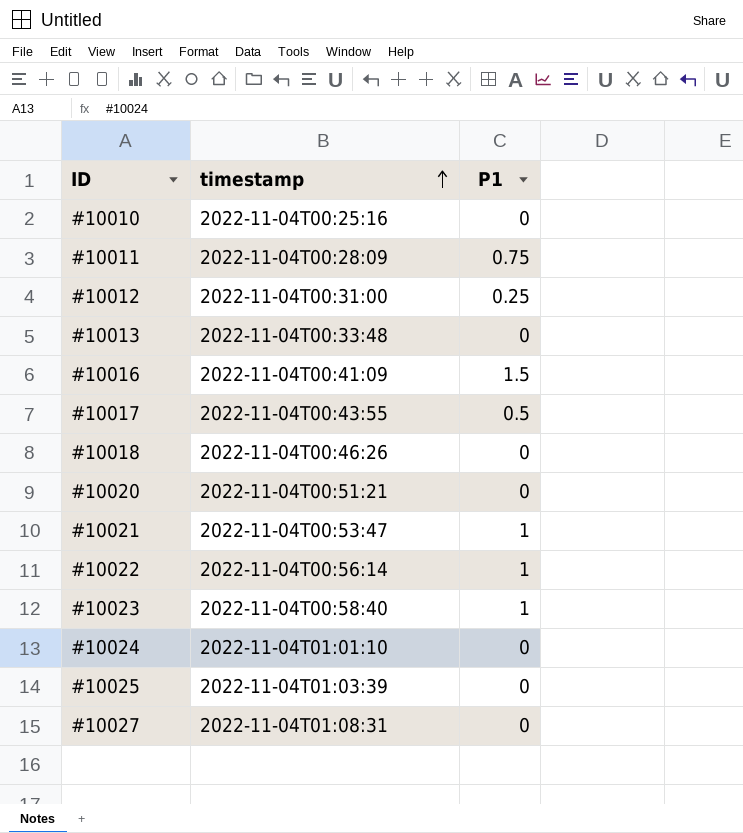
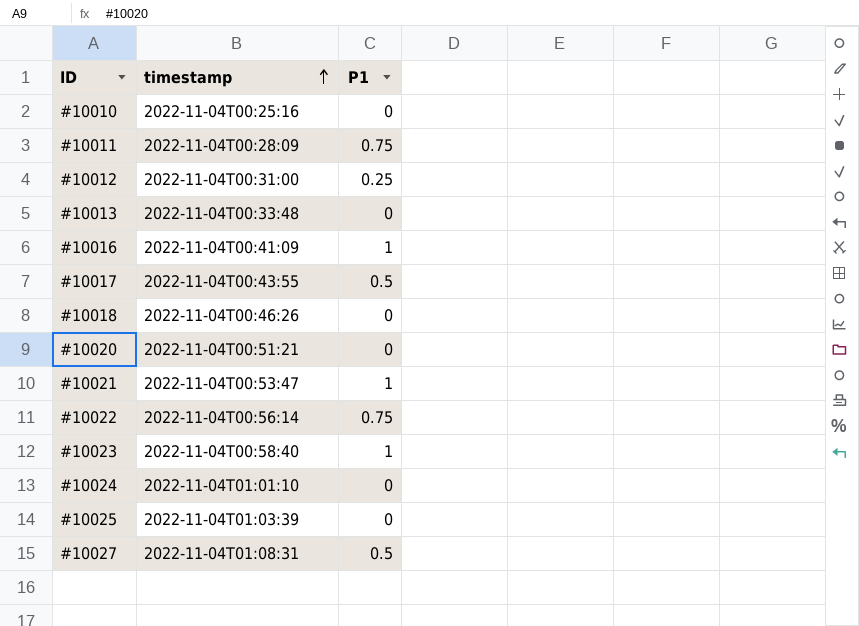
#10016 | P1: 1.5 -> 1
#10022 | P1: 1 -> 0.75
#10027 | P1: 0 -> 0.5

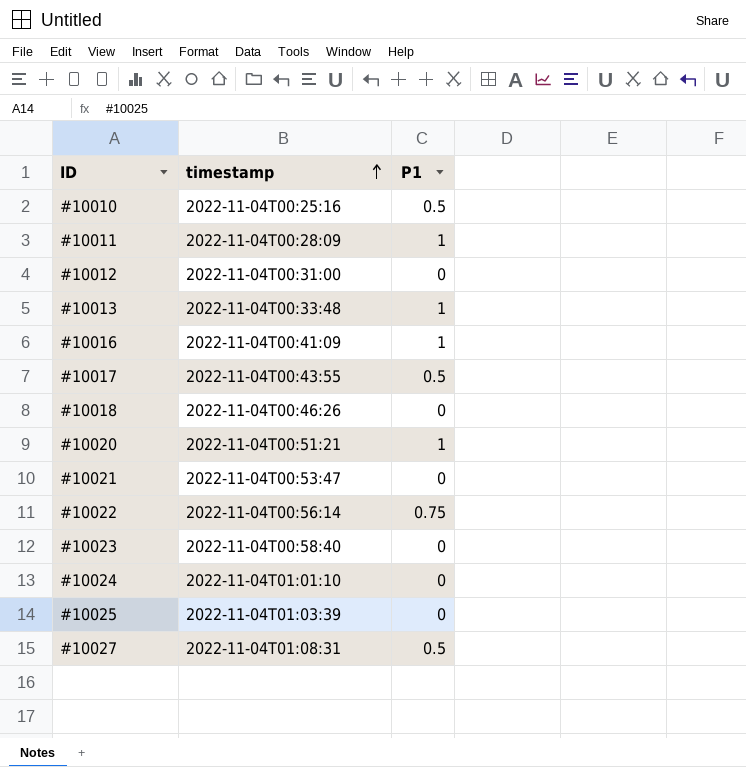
#10010 | P1: 0 -> 0.5
#10011 | P1: 0.75 -> 1
#10012 | P1: 0.25 -> 0
#10013 | P1: 0 -> 1
#10020 | P1: 0 -> 1
#10021 | P1: 1 -> 0
#10023 | P1: 1 -> 0

